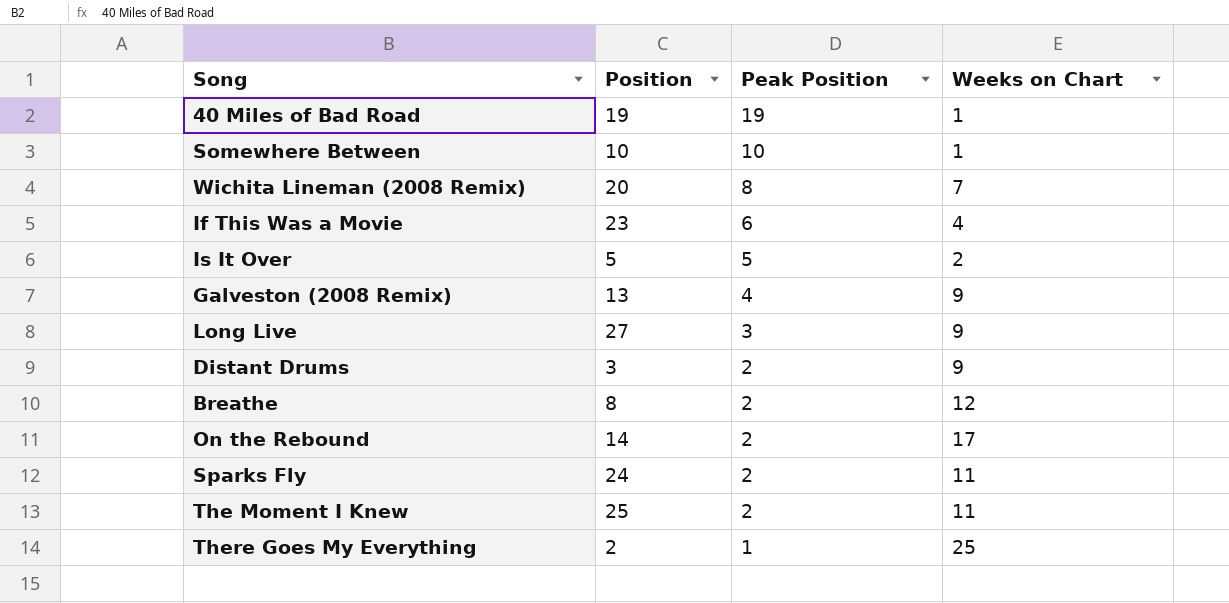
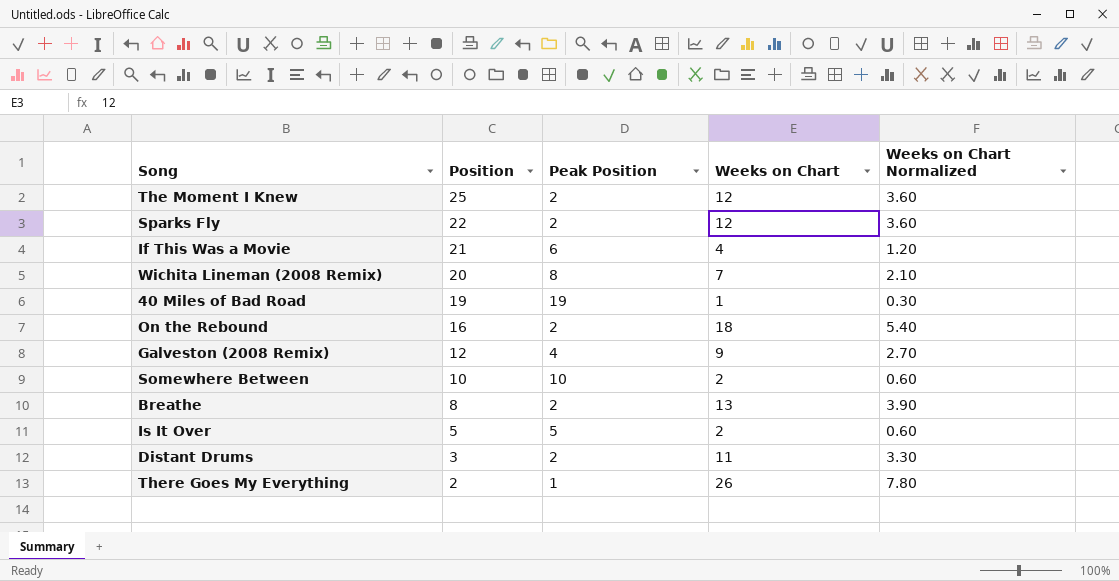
row order: Peak Position descending -> Position descending
column Weeks on Chart Normalized | formula: none -> [Weeks on Chart] * 0.3
row Long Live: 27 | 3 | 9 -> none
The Moment I Knew | Weeks on Chart: 11 -> 12
Sparks Fly | Position: 24 -> 22
Sparks Fly | Weeks on Chart: 11 -> 12
If This Was a Movie | Position: 23 -> 21
On the Rebound | Position: 14 -> 16
On the Rebound | Weeks on Chart: 17 -> 18
Galveston (2008 Remix) | Position: 13 -> 12
Somewhere Between | Weeks on Chart: 1 -> 2
Breathe | Weeks on Chart: 12 -> 13
Distant Drums | Weeks on Chart: 9 -> 11
There Goes My Everything | Weeks on Chart: 25 -> 26

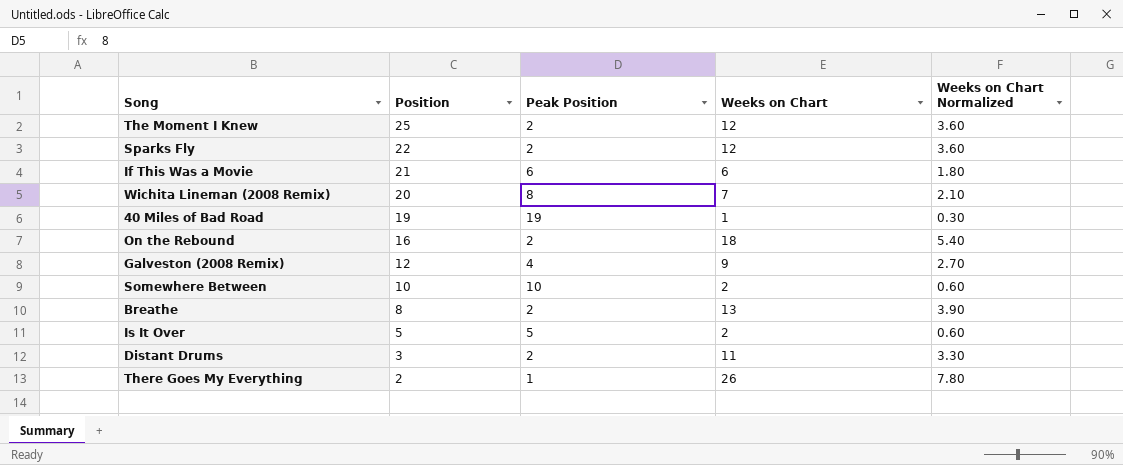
If This Was a Movie | Weeks on Chart: 4 -> 6
If This Was a Movie | Weeks on Chart Normalized: 1.20 -> 1.80

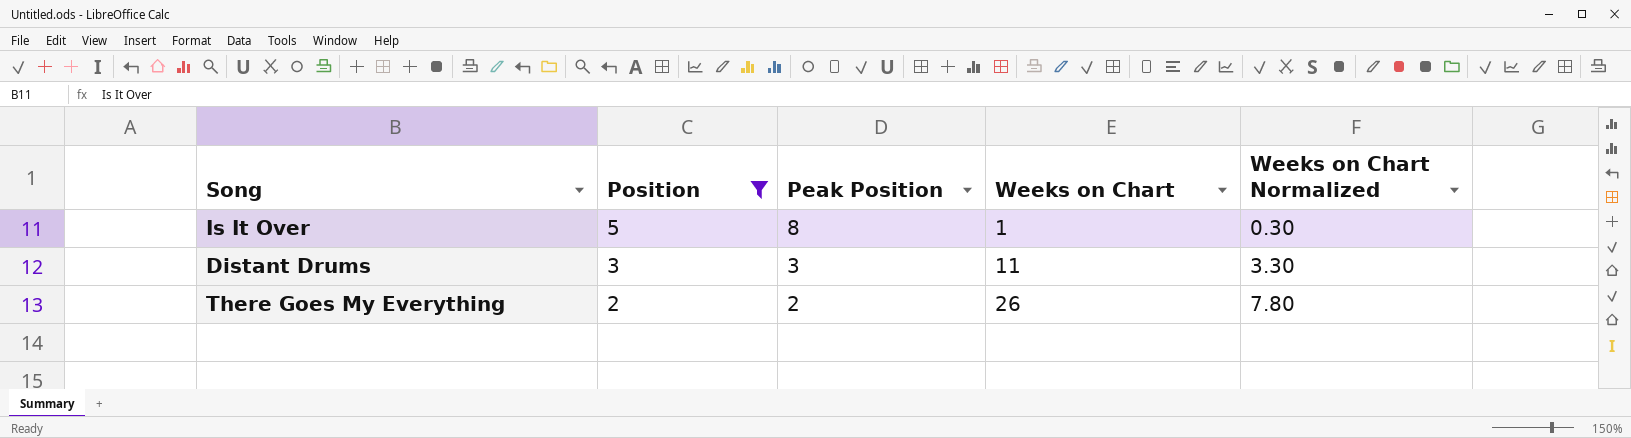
filter: none -> Position <= 5
Is It Over | Peak Position: 5 -> 8
Is It Over | Weeks on Chart: 2 -> 1
Is It Over | Weeks on Chart Normalized: 0.60 -> 0.30
Distant Drums | Peak Position: 2 -> 3
There Goes My Everything | Peak Position: 1 -> 2

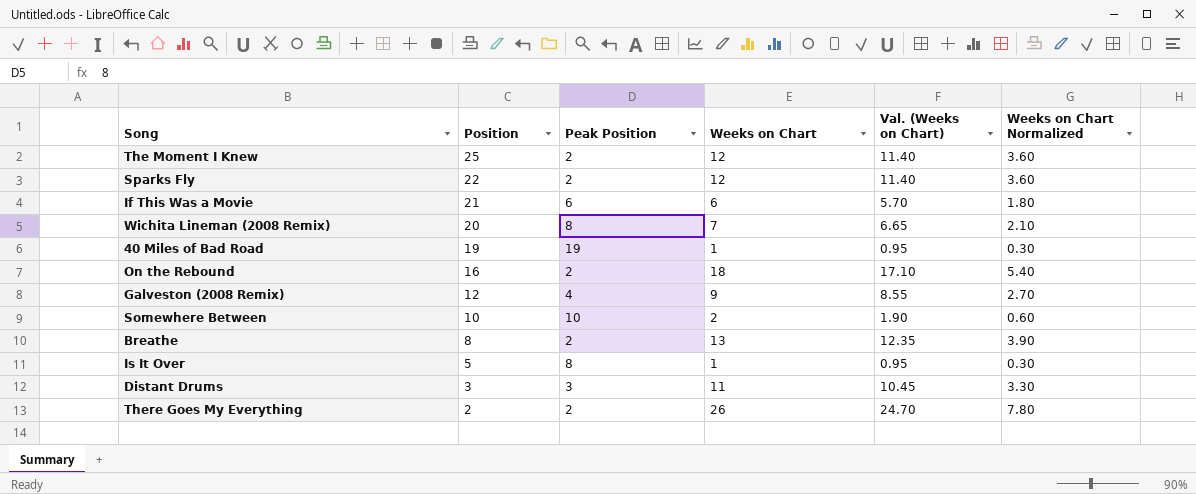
filter: Position <= 5 -> none
column Val. (Weeks on Chart) | formula: none -> [Weeks on Chart] * 0.95

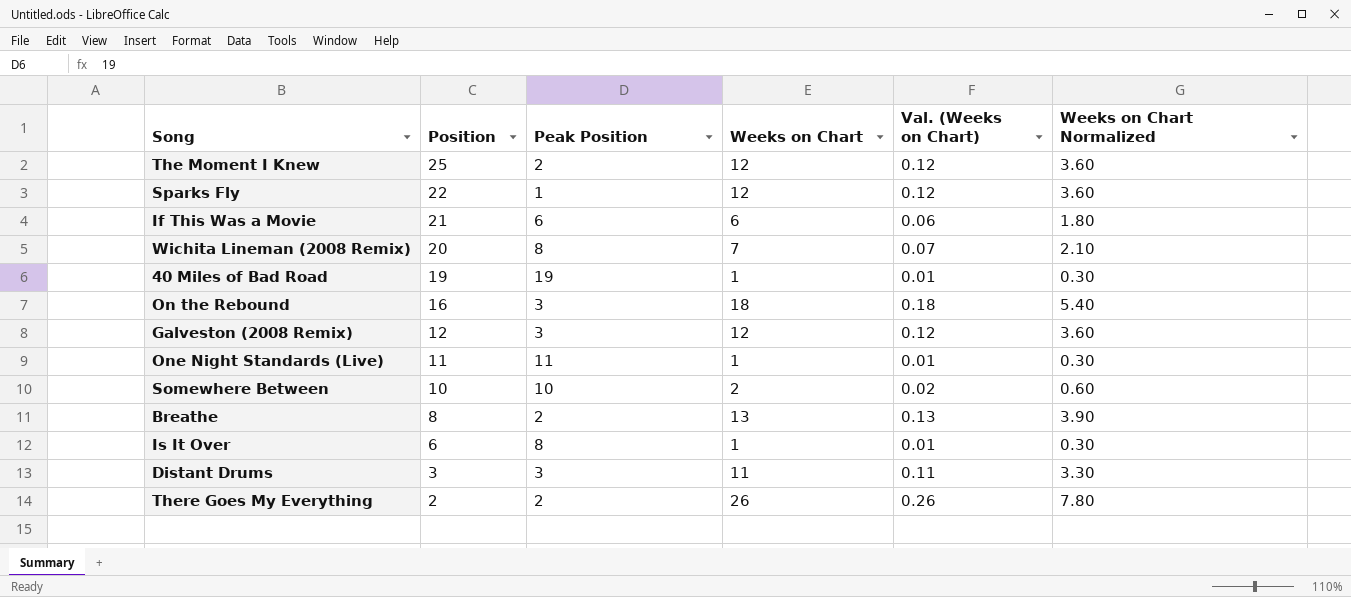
column Val. (Weeks on Chart) | formula: [Weeks on Chart] * 0.95 -> [Weeks on Chart] * 0.01
Sparks Fly | Peak Position: 2 -> 1
On the Rebound | Peak Position: 2 -> 3
Galveston (2008 Remix) | Peak Position: 4 -> 3
Galveston (2008 Remix) | Weeks on Chart: 9 -> 12
Galveston (2008 Remix) | Weeks on Chart Normalized: 2.70 -> 3.60
row One Night Standards (Live): none -> 11 | 11 | 1 | 0.01 | 0.30
Is It Over | Position: 5 -> 6

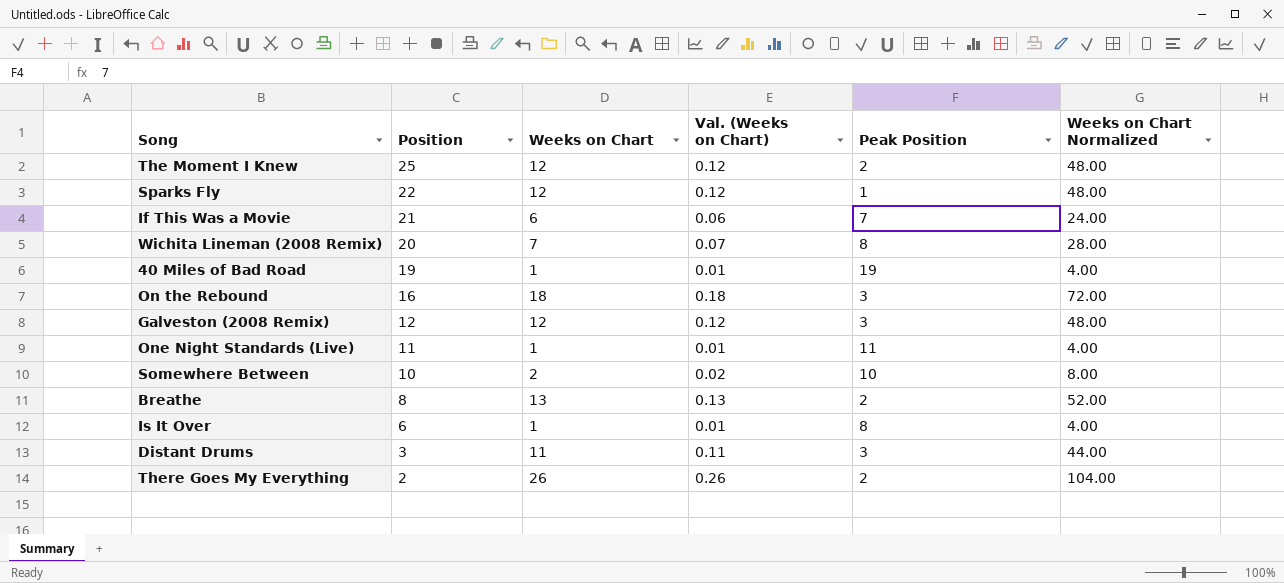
column Peak Position | position: 3 -> 5
column Weeks on Chart Normalized | formula: [Weeks on Chart] * 0.3 -> [Weeks on Chart] * 4
If This Was a Movie | Peak Position: 6 -> 7

